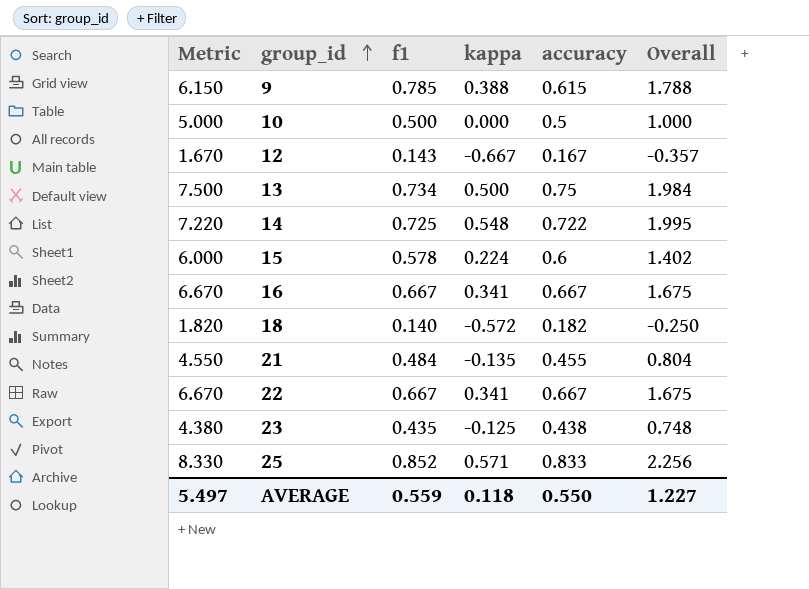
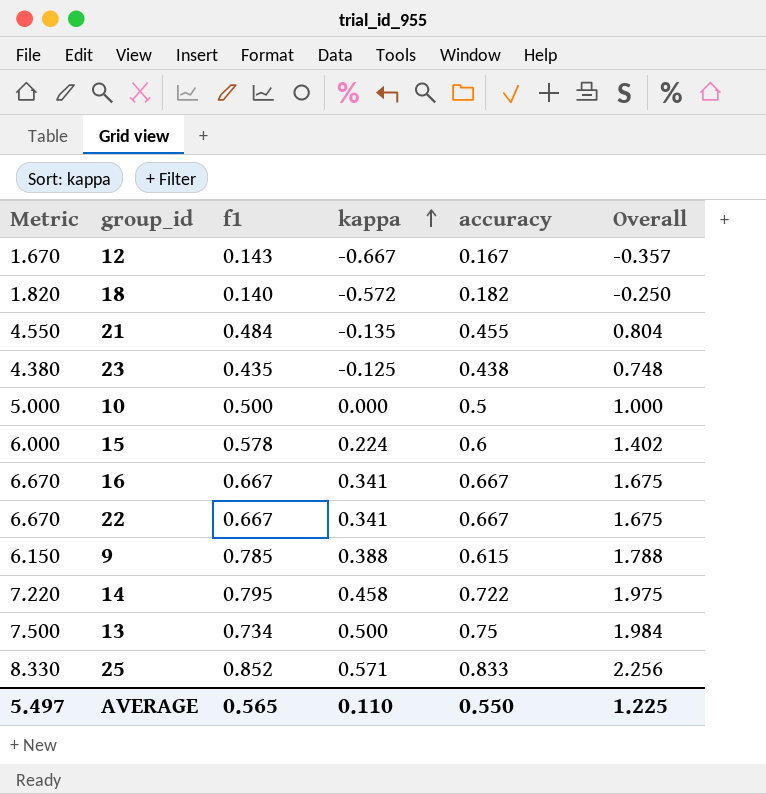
row order: group_id ascending -> kappa ascending
14 | f1: 0.725 -> 0.795
14 | kappa: 0.548 -> 0.458
14 | Overall: 1.995 -> 1.975
AVERAGE | f1: 0.559 -> 0.565
AVERAGE | kappa: 0.118 -> 0.110
AVERAGE | Overall: 1.227 -> 1.225

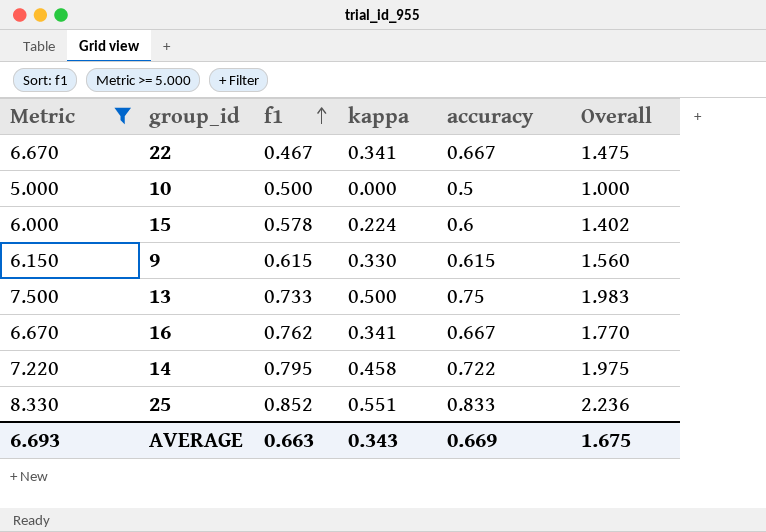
filter: none -> Metric >= 5.000
row order: kappa ascending -> f1 ascending
22 | f1: 0.667 -> 0.467
22 | Overall: 1.675 -> 1.475
9 | f1: 0.785 -> 0.615
9 | kappa: 0.388 -> 0.330
9 | Overall: 1.788 -> 1.560
13 | f1: 0.734 -> 0.733
13 | Overall: 1.984 -> 1.983
16 | f1: 0.667 -> 0.762
16 | Overall: 1.675 -> 1.770
25 | kappa: 0.571 -> 0.551
25 | Overall: 2.256 -> 2.236
AVERAGE | Metric: 5.497 -> 6.693
AVERAGE | f1: 0.565 -> 0.663
AVERAGE | kappa: 0.110 -> 0.343
AVERAGE | accuracy: 0.550 -> 0.669
AVERAGE | Overall: 1.225 -> 1.675

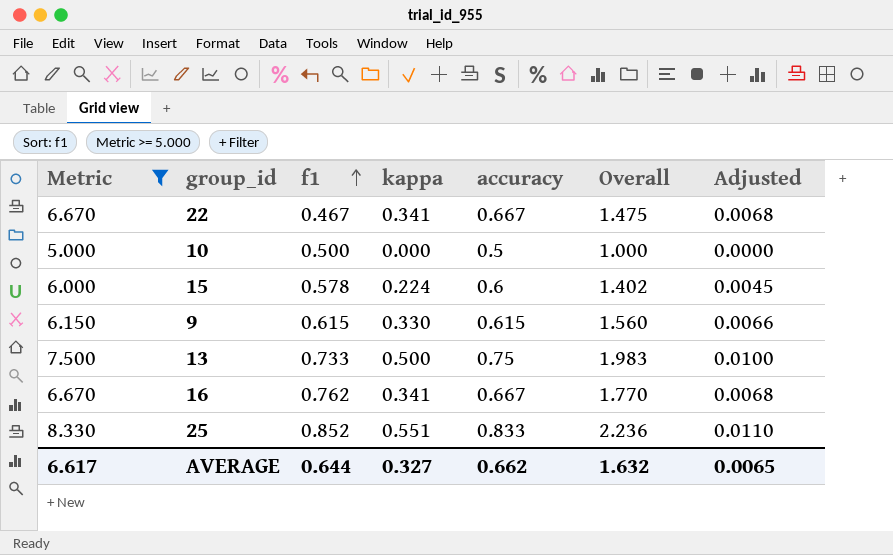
column Adjusted | formula: none -> [kappa] * 0.02
row 14: 7.220 | 0.795 | 0.458 | 0.722 | 1.975 -> none
AVERAGE | Metric: 6.693 -> 6.617
AVERAGE | f1: 0.663 -> 0.644
AVERAGE | kappa: 0.343 -> 0.327
AVERAGE | accuracy: 0.669 -> 0.662
AVERAGE | Overall: 1.675 -> 1.632

